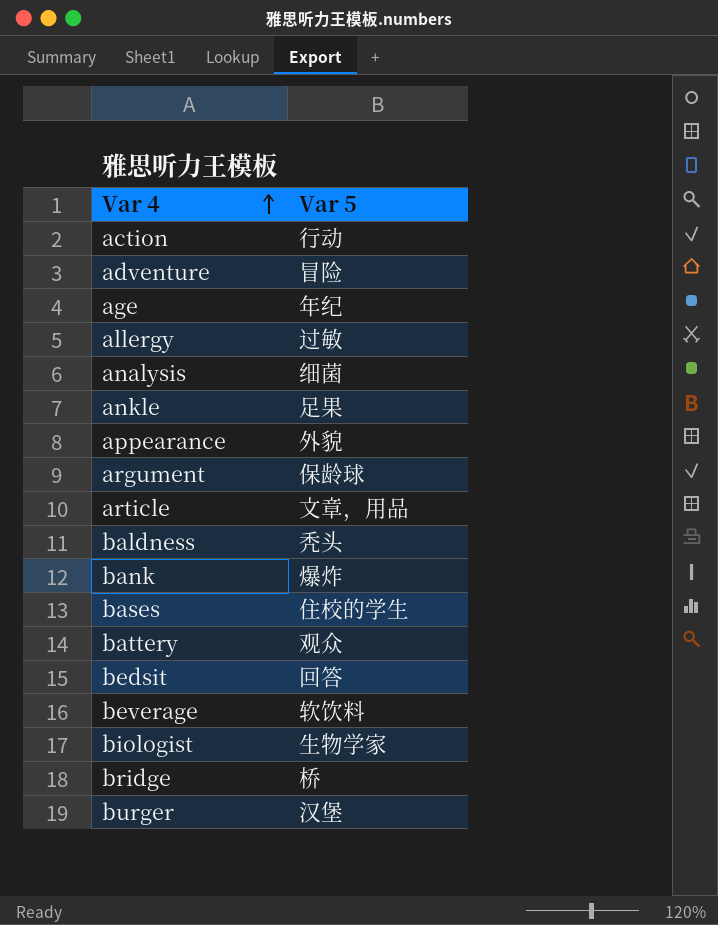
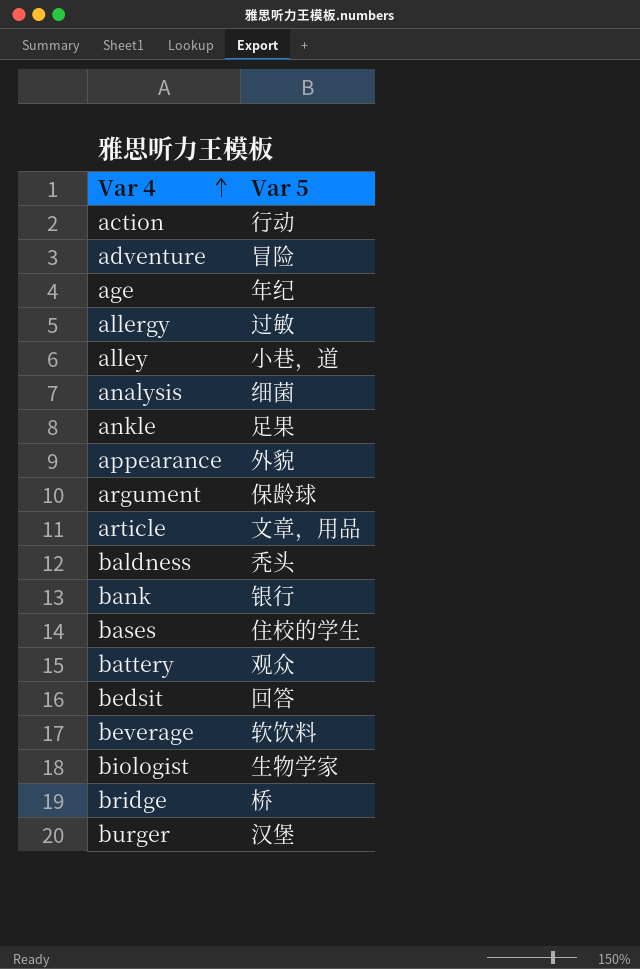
row alley: none -> 小巷，道
bank | Var 5: 爆炸 -> 银行

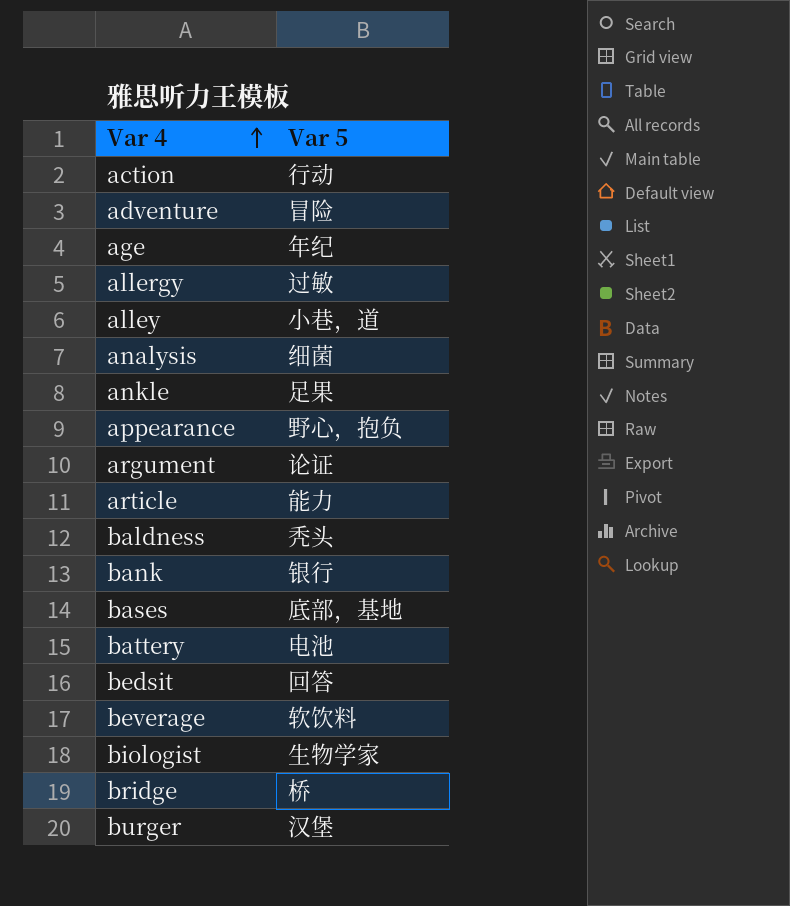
appearance | Var 5: 外貌 -> 野心，抱负
argument | Var 5: 保龄球 -> 论证
article | Var 5: 文章，用品 -> 能力
bases | Var 5: 住校的学生 -> 底部，基地
battery | Var 5: 观众 -> 电池

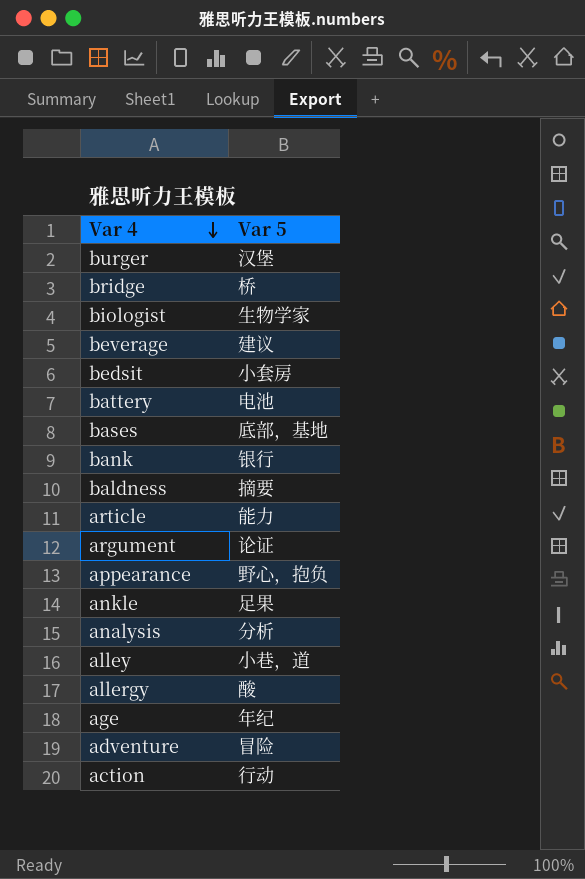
row order: Var 4 ascending -> Var 4 descending
beverage | Var 5: 软饮料 -> 建议
bedsit | Var 5: 回答 -> 小套房
baldness | Var 5: 秃头 -> 摘要
analysis | Var 5: 细菌 -> 分析
allergy | Var 5: 过敏 -> 酸

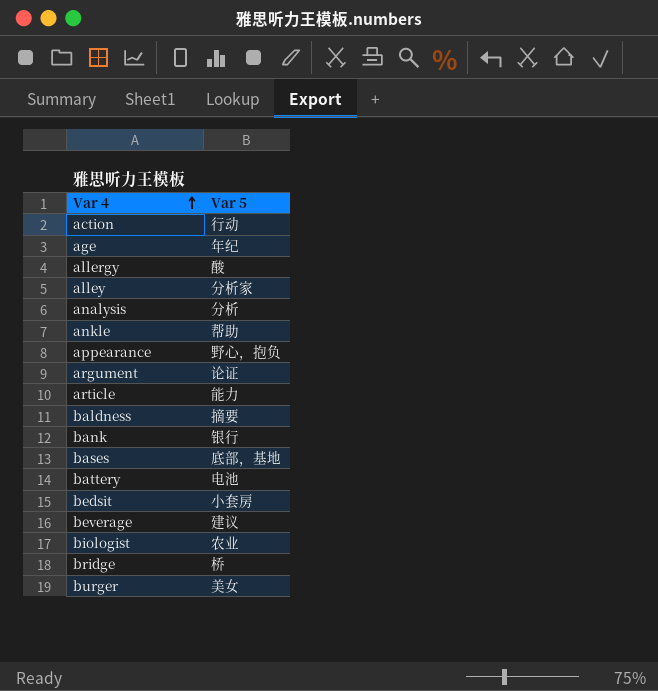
row order: Var 4 descending -> Var 4 ascending
row adventure: 冒险 -> none
alley | Var 5: 小巷，道 -> 分析家
ankle | Var 5: 足果 -> 帮助
biologist | Var 5: 生物学家 -> 农业
burger | Var 5: 汉堡 -> 美女

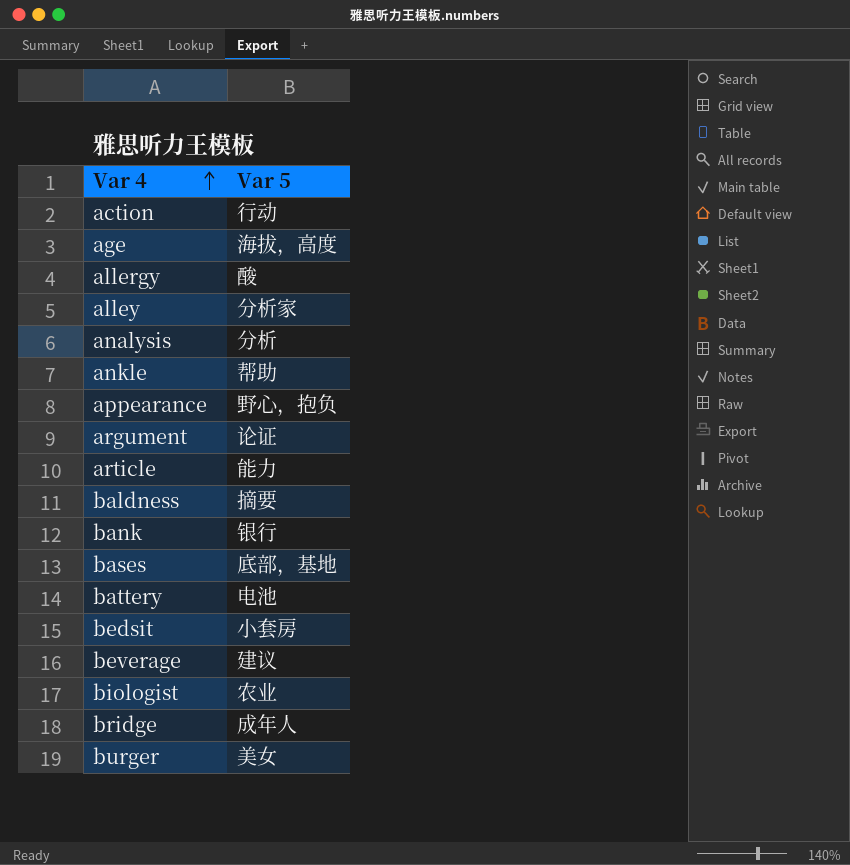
age | Var 5: 年纪 -> 海拔，高度
bridge | Var 5: 桥 -> 成年人

